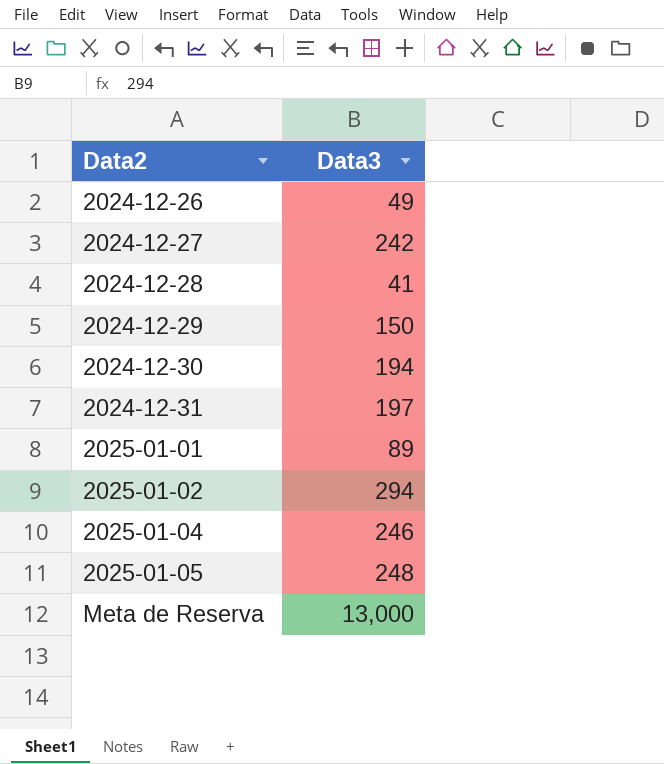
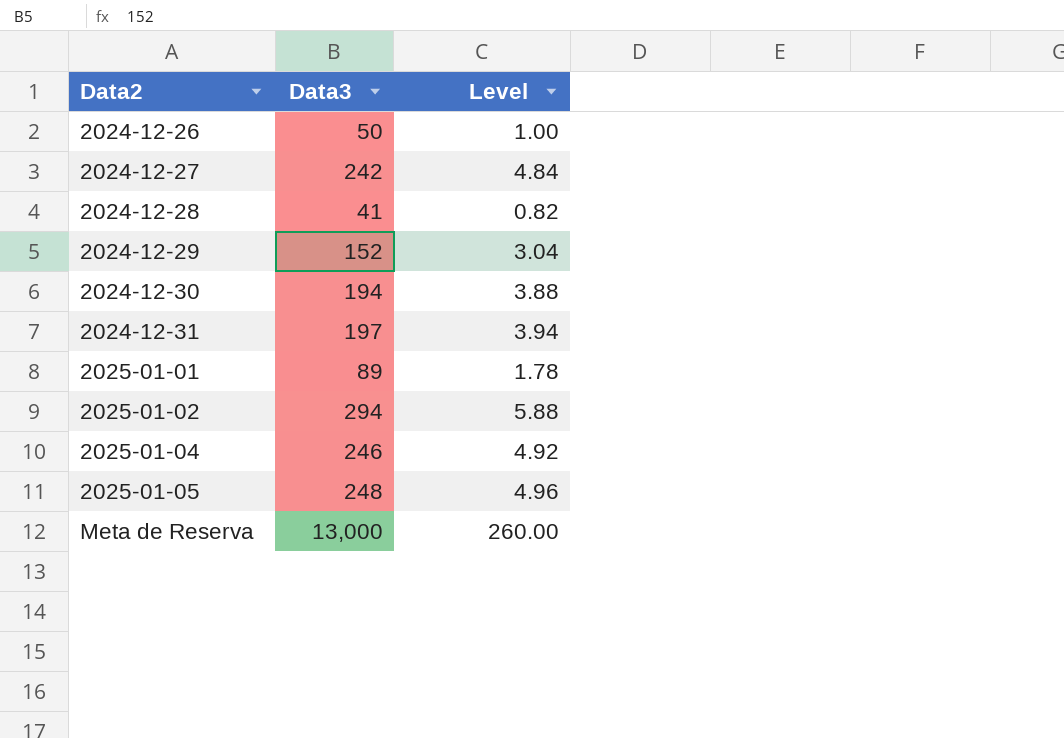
column Level | formula: none -> [Data3] * 0.02
2024-12-26 | Data3: 49 -> 50
2024-12-29 | Data3: 150 -> 152

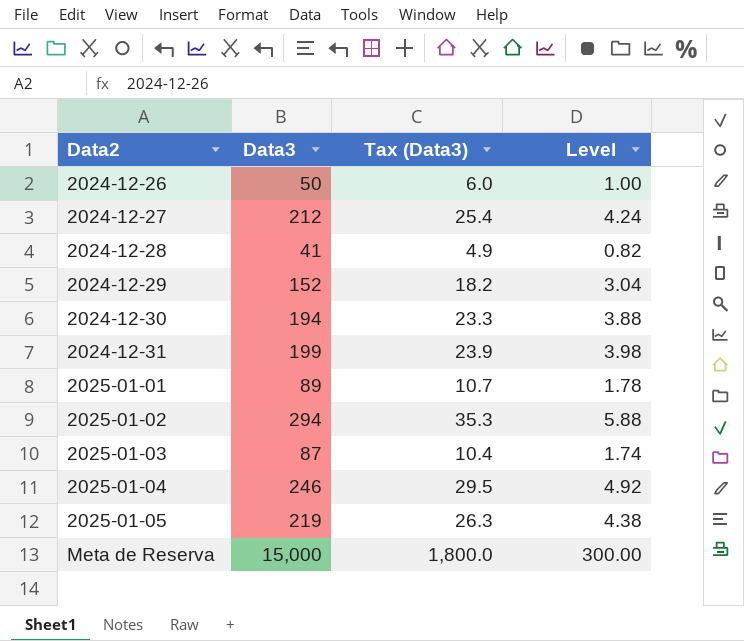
column Tax (Data3) | formula: none -> [Data3] * 0.12
2024-12-27 | Data3: 242 -> 212
2024-12-27 | Level: 4.84 -> 4.24
2024-12-31 | Data3: 197 -> 199
2024-12-31 | Level: 3.94 -> 3.98
row 2025-01-03: none -> 87 | 10.4 | 1.74
2025-01-05 | Data3: 248 -> 219
2025-01-05 | Level: 4.96 -> 4.38
Meta de Reserva | Data3: 13,000 -> 15,000
Meta de Reserva | Level: 260.00 -> 300.00

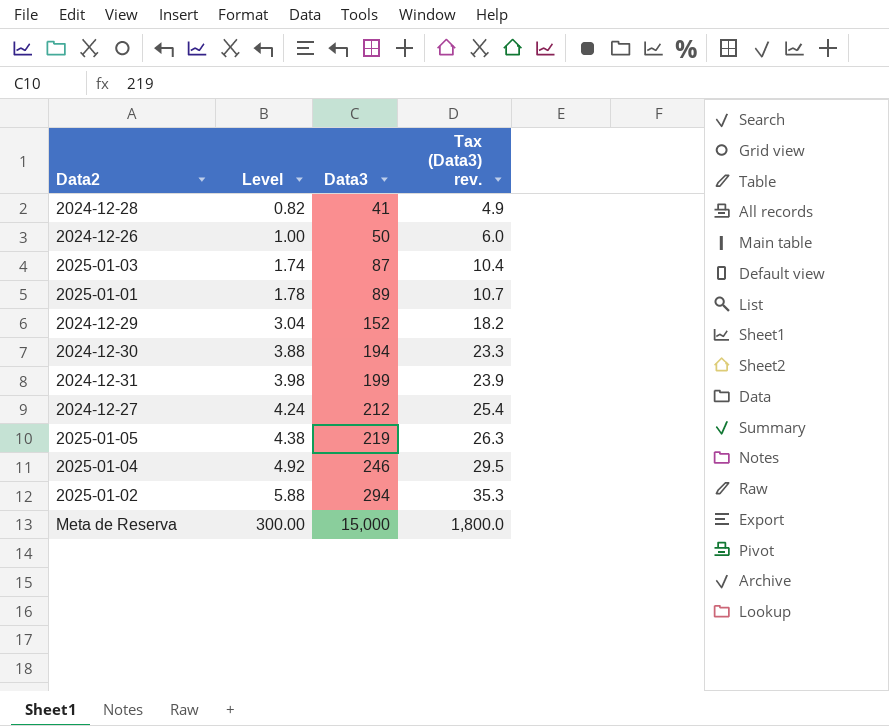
row order: Data2 ascending -> Level ascending
column Level | position: 4 -> 2
column name: Tax (Data3) -> Tax (Data3) rev.

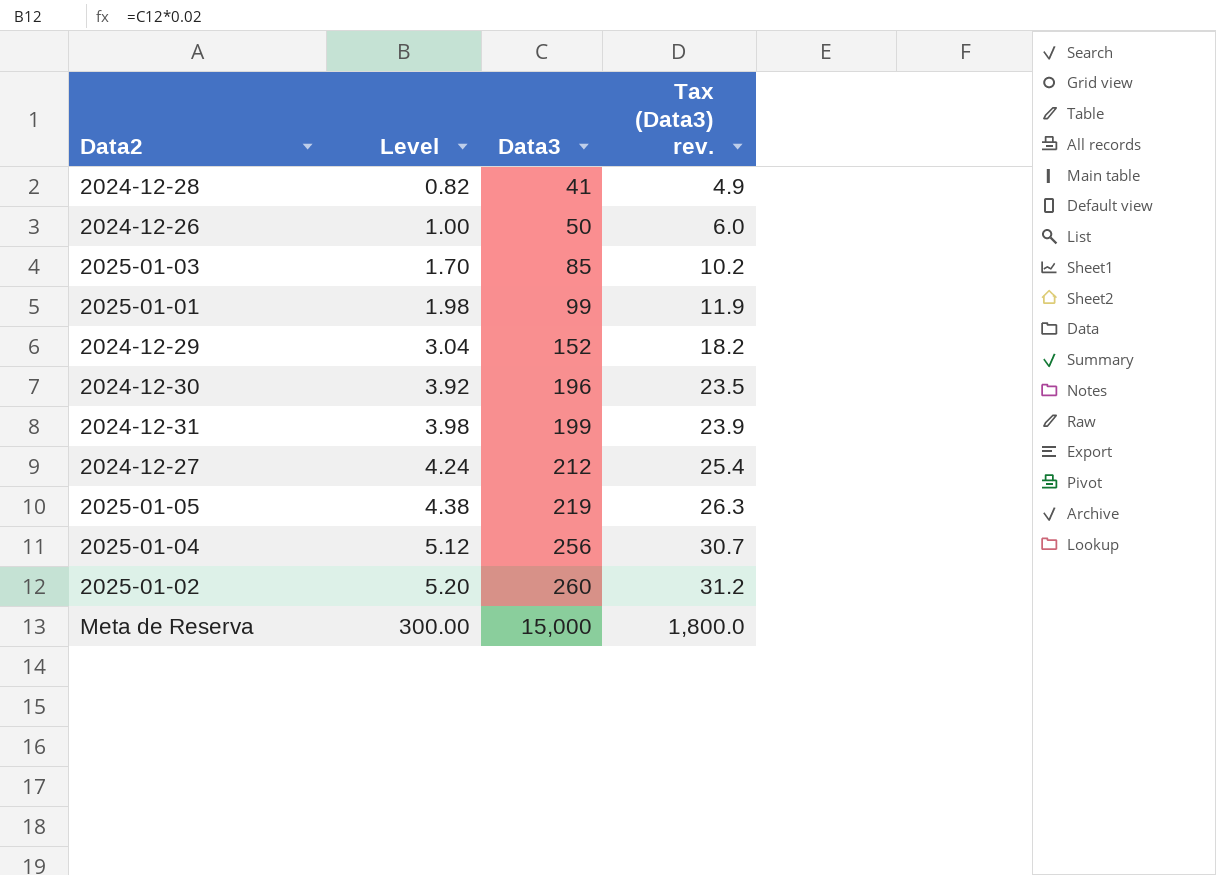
2025-01-03 | Level: 1.74 -> 1.70
2025-01-03 | Data3: 87 -> 85
2025-01-03 | Tax (Data3) rev.: 10.4 -> 10.2
2025-01-01 | Level: 1.78 -> 1.98
2025-01-01 | Data3: 89 -> 99
2025-01-01 | Tax (Data3) rev.: 10.7 -> 11.9
2024-12-30 | Level: 3.88 -> 3.92
2024-12-30 | Data3: 194 -> 196
2024-12-30 | Tax (Data3) rev.: 23.3 -> 23.5
2025-01-04 | Level: 4.92 -> 5.12
2025-01-04 | Data3: 246 -> 256
2025-01-04 | Tax (Data3) rev.: 29.5 -> 30.7
2025-01-02 | Level: 5.88 -> 5.20
2025-01-02 | Data3: 294 -> 260
2025-01-02 | Tax (Data3) rev.: 35.3 -> 31.2

